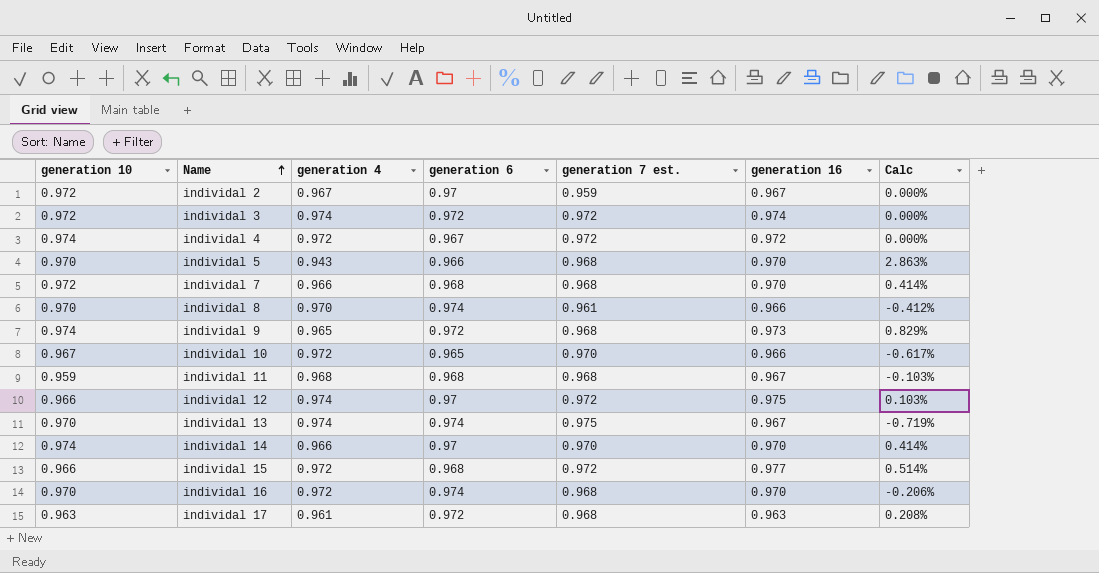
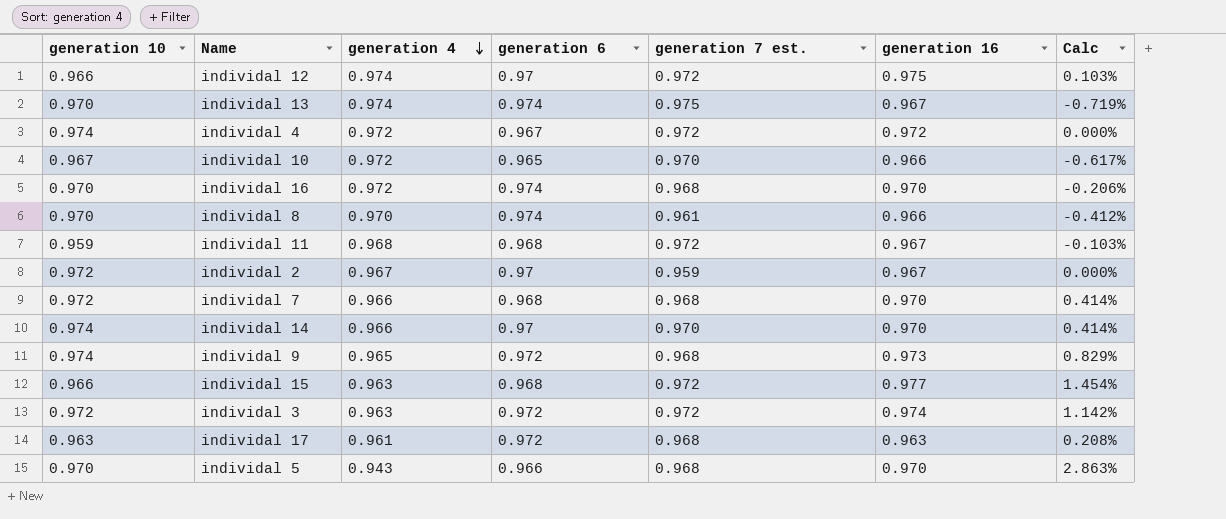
row order: Name ascending -> generation 4 descending
individal 11 | generation 7 est.: 0.968 -> 0.972
individal 15 | generation 4: 0.972 -> 0.963
individal 15 | Calc: 0.514% -> 1.454%
individal 3 | generation 4: 0.974 -> 0.963
individal 3 | Calc: 0.000% -> 1.142%

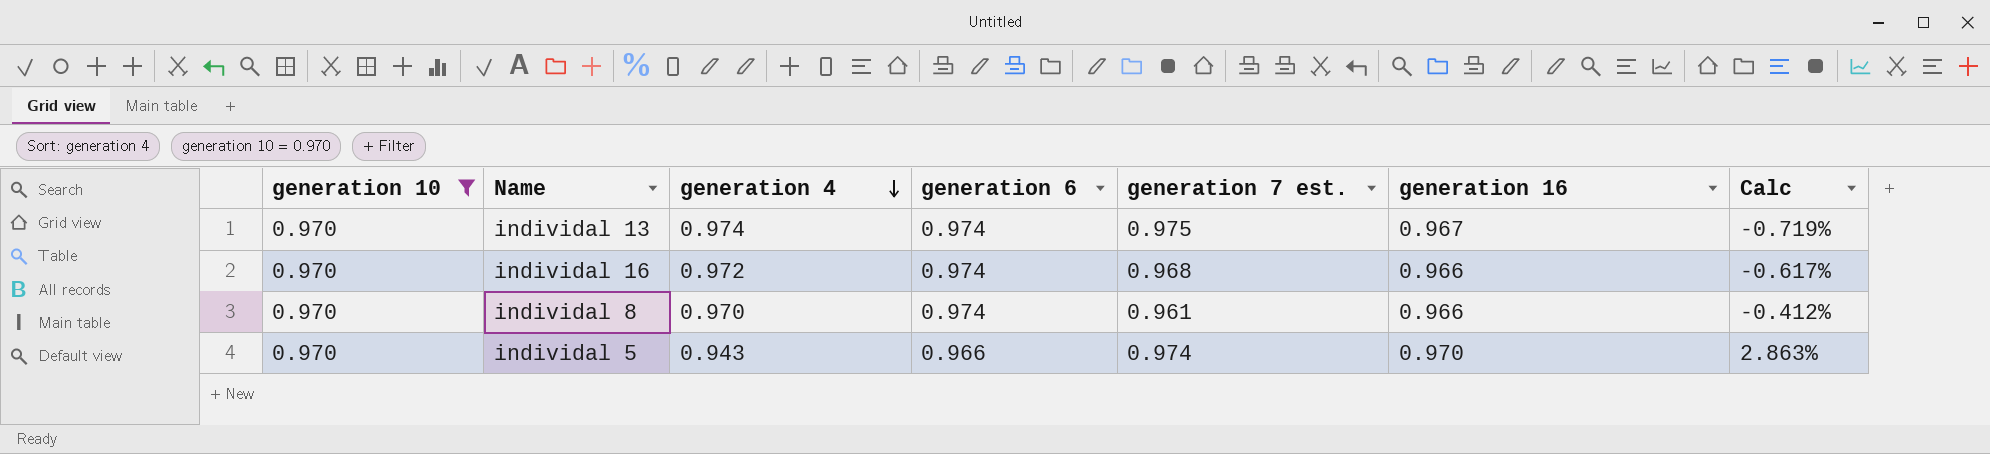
filter: none -> generation 10 = 0.970
individal 16 | generation 16: 0.970 -> 0.966
individal 16 | Calc: -0.206% -> -0.617%
individal 5 | generation 7 est.: 0.968 -> 0.974

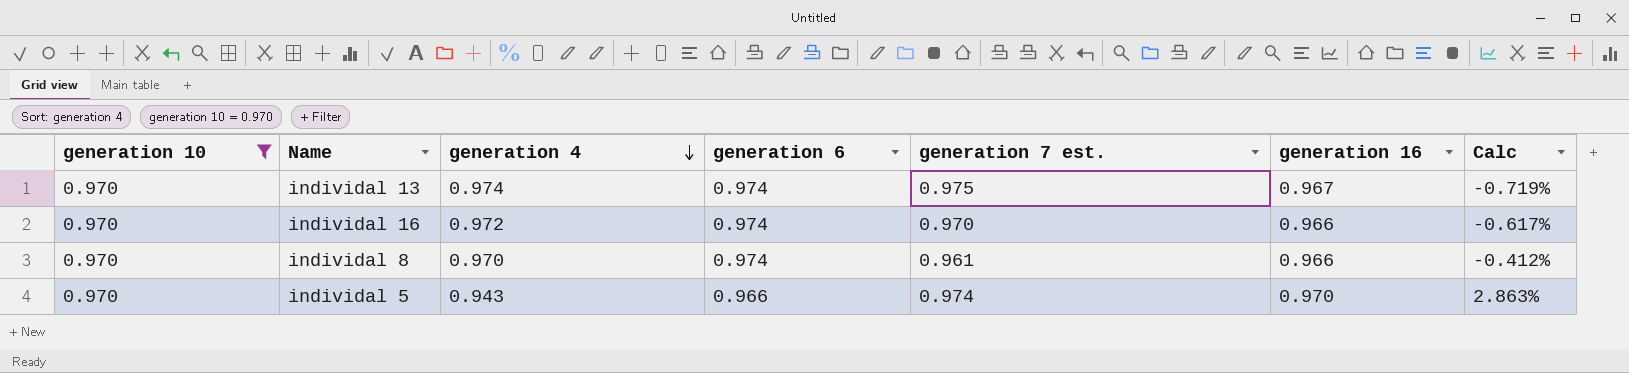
individal 16 | generation 7 est.: 0.968 -> 0.970

